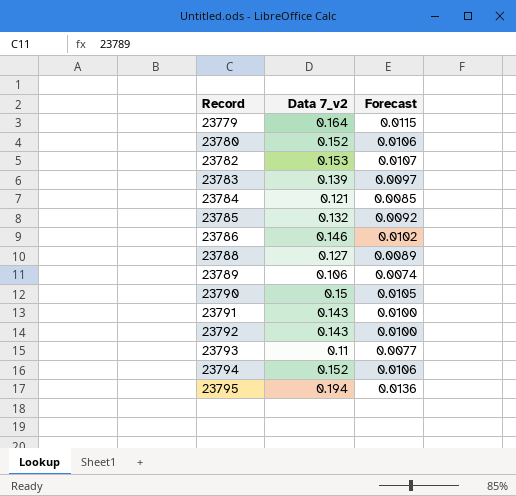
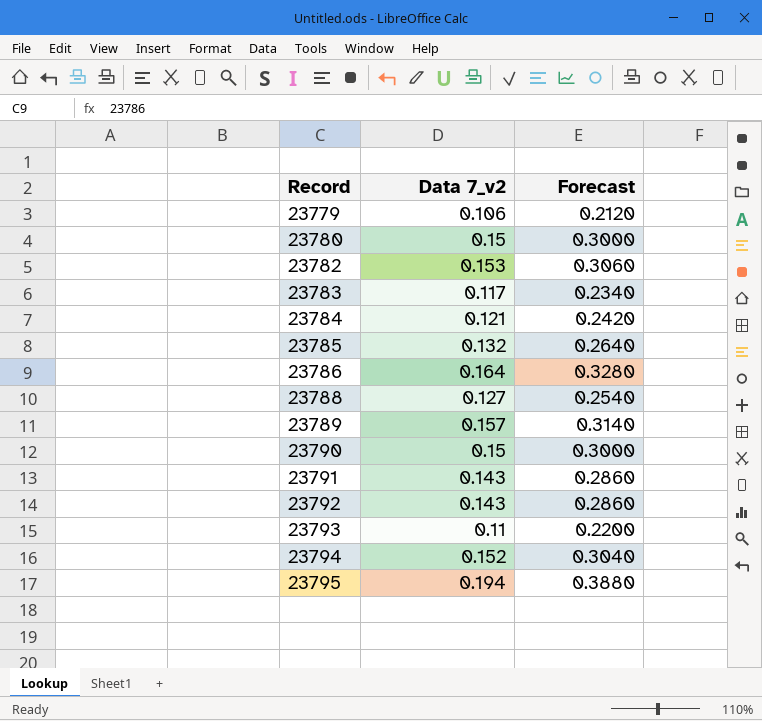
column Forecast | formula: [Data 7_v2] * 0.07 -> [Data 7_v2] * 2
23779 | Data 7_v2: 0.164 -> 0.106
23780 | Data 7_v2: 0.152 -> 0.15
23783 | Data 7_v2: 0.139 -> 0.117
23786 | Data 7_v2: 0.146 -> 0.164
23789 | Data 7_v2: 0.106 -> 0.157

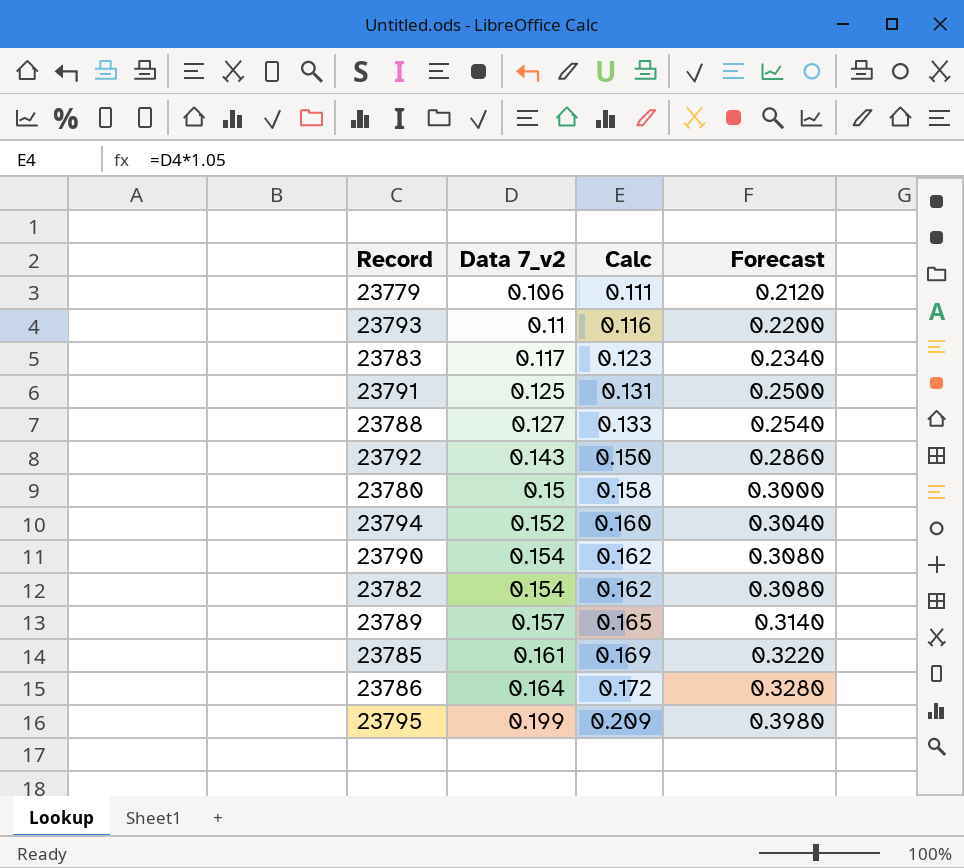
row order: Record ascending -> Data 7_v2 ascending
column Calc | formula: none -> [Data 7_v2] * 1.05
row 23784: 0.121 | 0.2420 -> none
23791 | Data 7_v2: 0.143 -> 0.125
23791 | Forecast: 0.2860 -> 0.2500
23790 | Data 7_v2: 0.15 -> 0.154
23790 | Forecast: 0.3000 -> 0.3080
23782 | Data 7_v2: 0.153 -> 0.154
23782 | Forecast: 0.3060 -> 0.3080
23785 | Data 7_v2: 0.132 -> 0.161
23785 | Forecast: 0.2640 -> 0.3220
23795 | Data 7_v2: 0.194 -> 0.199
23795 | Forecast: 0.3880 -> 0.3980

